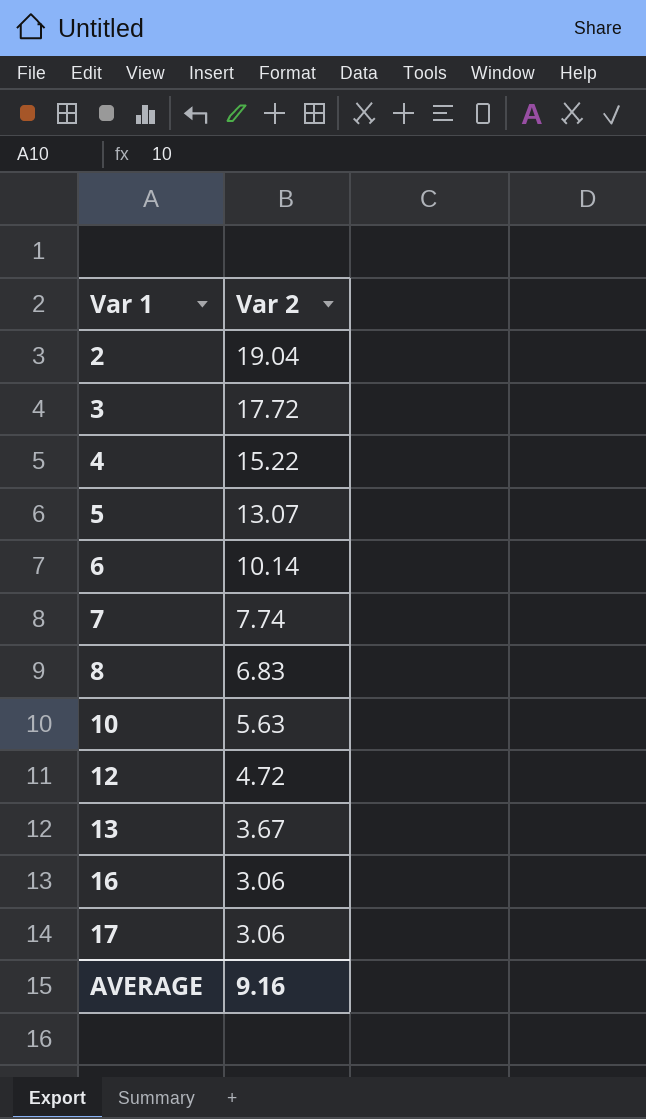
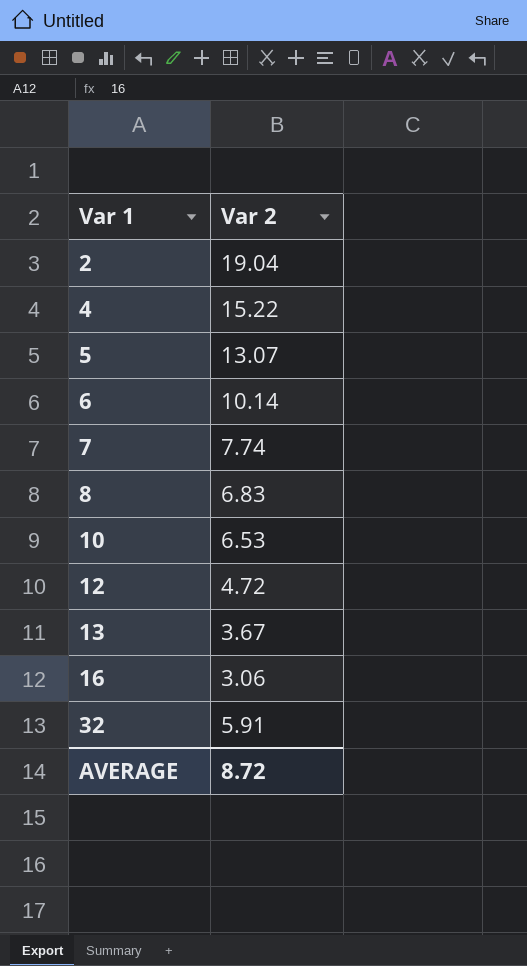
row 3: 17.72 -> none
row 17: 3.06 -> none
10 | Var 2: 5.63 -> 6.53
row 32: none -> 5.91
AVERAGE | Var 2: 9.16 -> 8.72

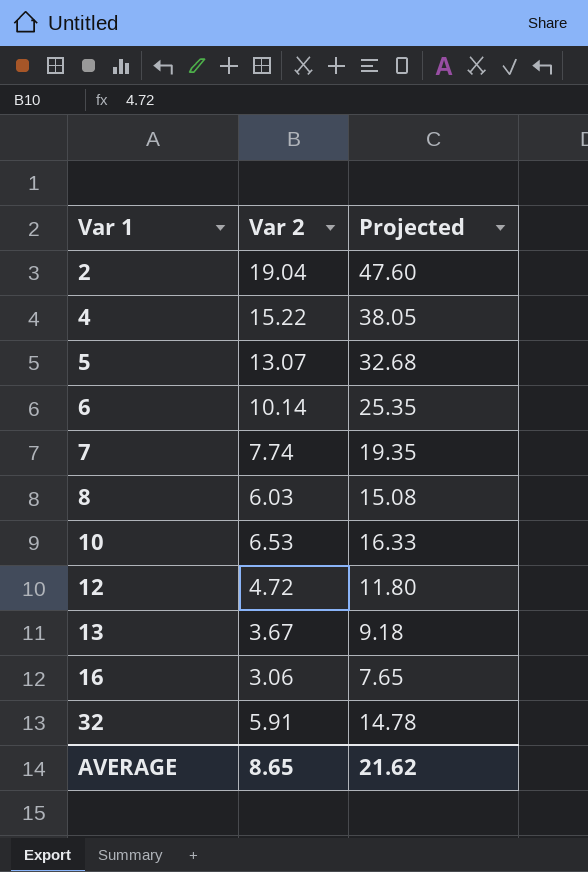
column Projected | formula: none -> [Var 2] * 2.5
8 | Var 2: 6.83 -> 6.03
AVERAGE | Var 2: 8.72 -> 8.65

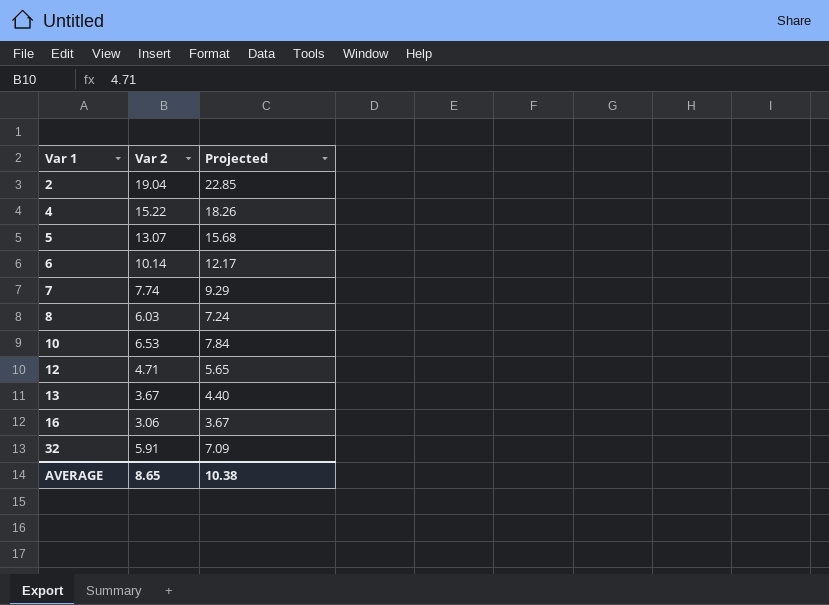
column Projected | formula: [Var 2] * 2.5 -> [Var 2] * 1.2
12 | Var 2: 4.72 -> 4.71
AVERAGE | Projected: 21.62 -> 10.38

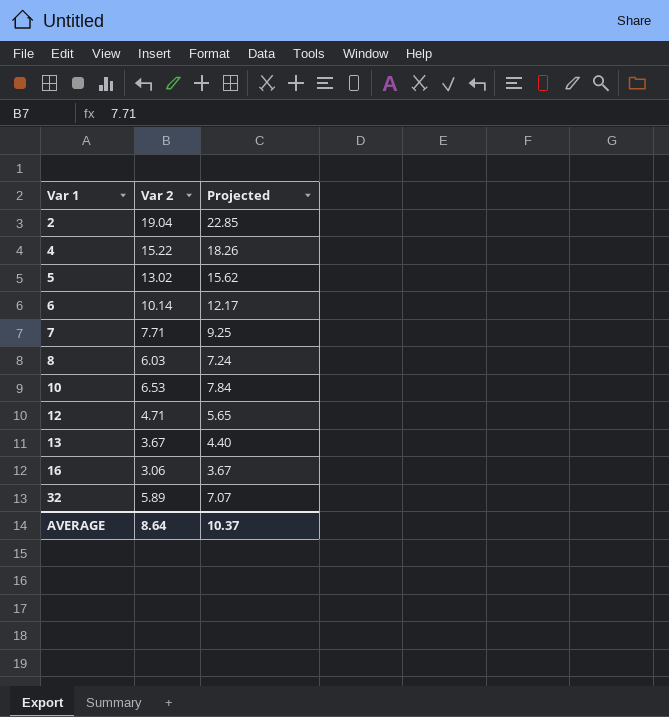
5 | Var 2: 13.07 -> 13.02
5 | Projected: 15.68 -> 15.62
7 | Var 2: 7.74 -> 7.71
7 | Projected: 9.29 -> 9.25
32 | Var 2: 5.91 -> 5.89
32 | Projected: 7.09 -> 7.07
AVERAGE | Var 2: 8.65 -> 8.64
AVERAGE | Projected: 10.38 -> 10.37

